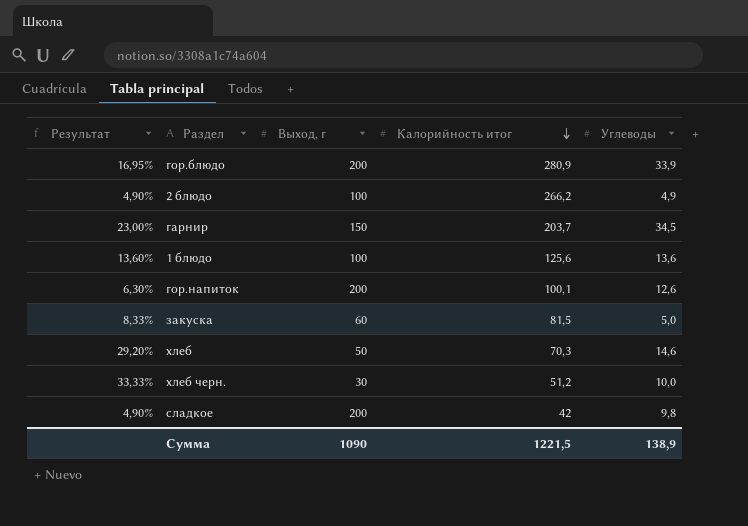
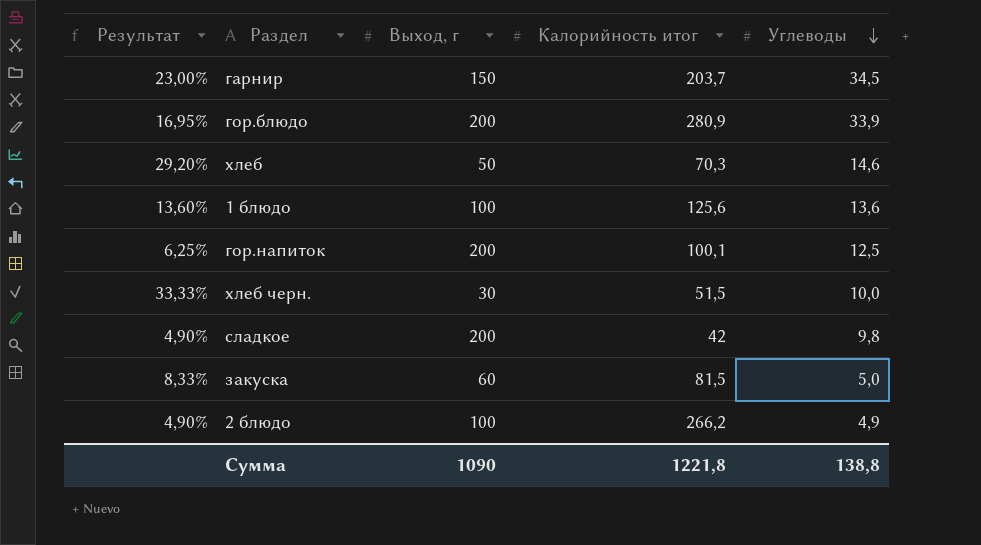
row order: Калорийность итог descending -> Углеводы descending
гор.напиток | Результат: 6,30% -> 6,25%
гор.напиток | Углеводы: 12,6 -> 12,5
хлеб черн. | Калорийность итог: 51,2 -> 51,5
Сумма | Калорийность итог: 1221,5 -> 1221,8
Сумма | Углеводы: 138,9 -> 138,8

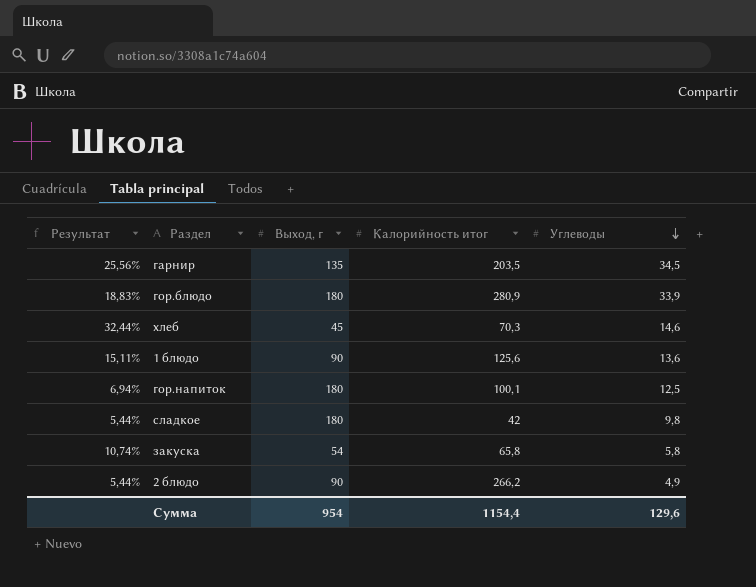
row хлеб черн.: 33,33% | 30 | 51,5 | 10,0 -> none
гарнир | Результат: 23,00% -> 25,56%
гарнир | Выход, г: 150 -> 135
гарнир | Калорийность итог: 203,7 -> 203,5
гор.блюдо | Результат: 16,95% -> 18,83%
гор.блюдо | Выход, г: 200 -> 180
хлеб | Результат: 29,20% -> 32,44%
хлеб | Выход, г: 50 -> 45
1 блюдо | Результат: 13,60% -> 15,11%
1 блюдо | Выход, г: 100 -> 90
гор.напиток | Результат: 6,25% -> 6,94%
гор.напиток | Выход, г: 200 -> 180
сладкое | Результат: 4,90% -> 5,44%
сладкое | Выход, г: 200 -> 180
закуска | Результат: 8,33% -> 10,74%
закуска | Выход, г: 60 -> 54
закуска | Калорийность итог: 81,5 -> 65,8
закуска | Углеводы: 5,0 -> 5,8
2 блюдо | Результат: 4,90% -> 5,44%
2 блюдо | Выход, г: 100 -> 90
Сумма | Выход, г: 1090 -> 954
Сумма | Калорийность итог: 1221,8 -> 1154,4
Сумма | Углеводы: 138,8 -> 129,6

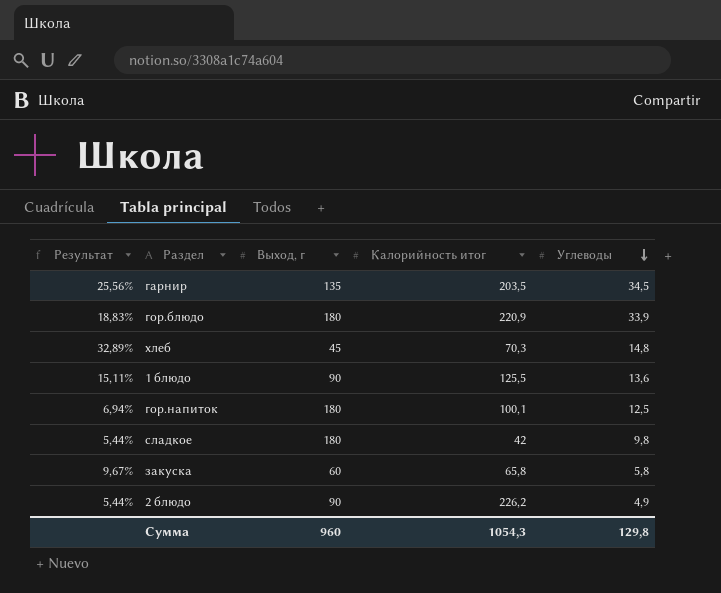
гор.блюдо | Калорийность итог: 280,9 -> 220,9
хлеб | Результат: 32,44% -> 32,89%
хлеб | Углеводы: 14,6 -> 14,8
1 блюдо | Калорийность итог: 125,6 -> 125,5
закуска | Результат: 10,74% -> 9,67%
закуска | Выход, г: 54 -> 60
2 блюдо | Калорийность итог: 266,2 -> 226,2
Сумма | Выход, г: 954 -> 960
Сумма | Калорийность итог: 1154,4 -> 1054,3
Сумма | Углеводы: 129,6 -> 129,8

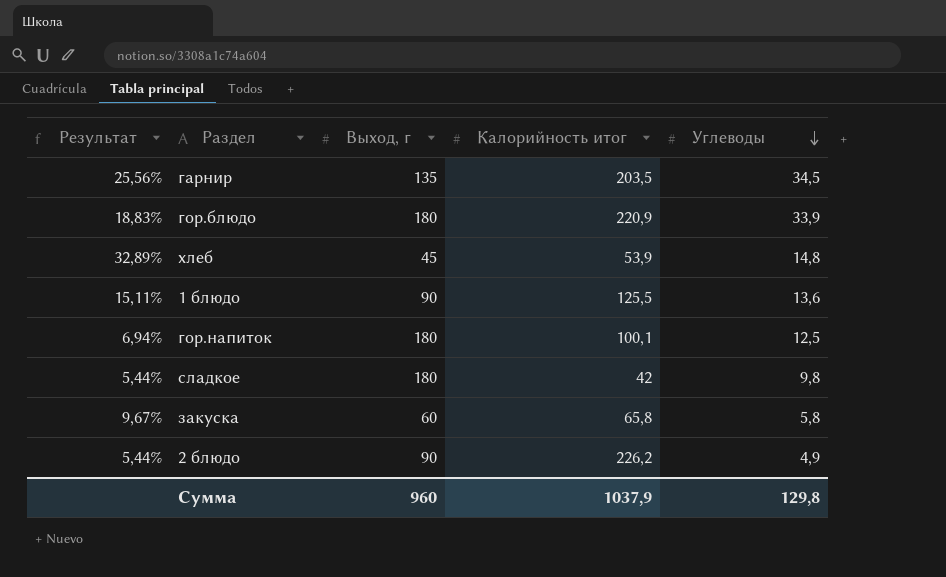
хлеб | Калорийность итог: 70,3 -> 53,9
Сумма | Калорийность итог: 1054,3 -> 1037,9

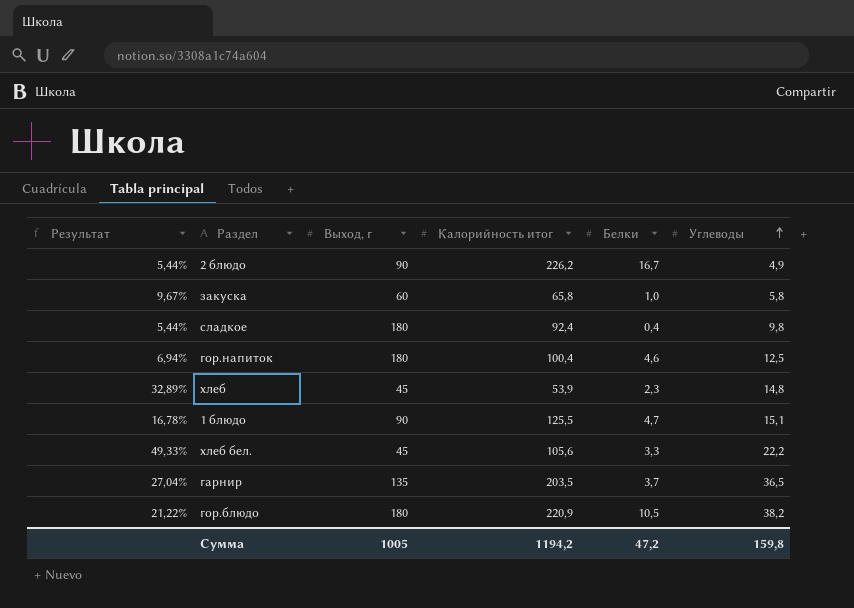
row order: Углеводы descending -> Углеводы ascending
column Белки | position: none -> 5
сладкое | Калорийность итог: 42 -> 92,4
гор.напиток | Калорийность итог: 100,1 -> 100,4
1 блюдо | Результат: 15,11% -> 16,78%
1 блюдо | Углеводы: 13,6 -> 15,1
row хлеб бел.: none -> 49,33% | 45 | 105,6 | 3,3 | 22,2
гарнир | Результат: 25,56% -> 27,04%
гарнир | Углеводы: 34,5 -> 36,5
гор.блюдо | Результат: 18,83% -> 21,22%
гор.блюдо | Углеводы: 33,9 -> 38,2
Сумма | Выход, г: 960 -> 1005
Сумма | Калорийность итог: 1037,9 -> 1194,2
Сумма | Углеводы: 129,8 -> 159,8

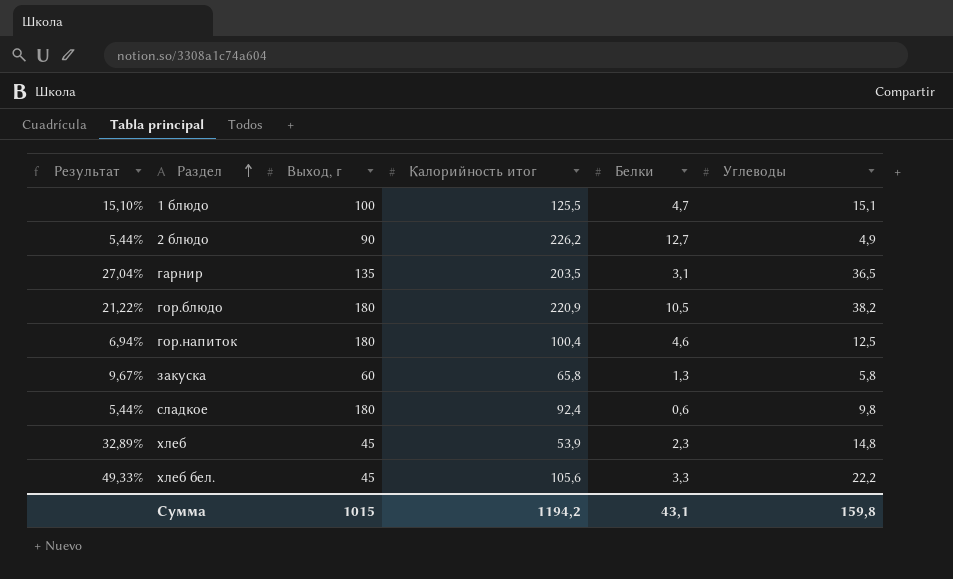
row order: Углеводы ascending -> Раздел ascending
1 блюдо | Результат: 16,78% -> 15,10%
1 блюдо | Выход, г: 90 -> 100
2 блюдо | Белки: 16,7 -> 12,7
гарнир | Белки: 3,7 -> 3,1
закуска | Белки: 1,0 -> 1,3
сладкое | Белки: 0,4 -> 0,6
Сумма | Выход, г: 1005 -> 1015
Сумма | Белки: 47,2 -> 43,1

